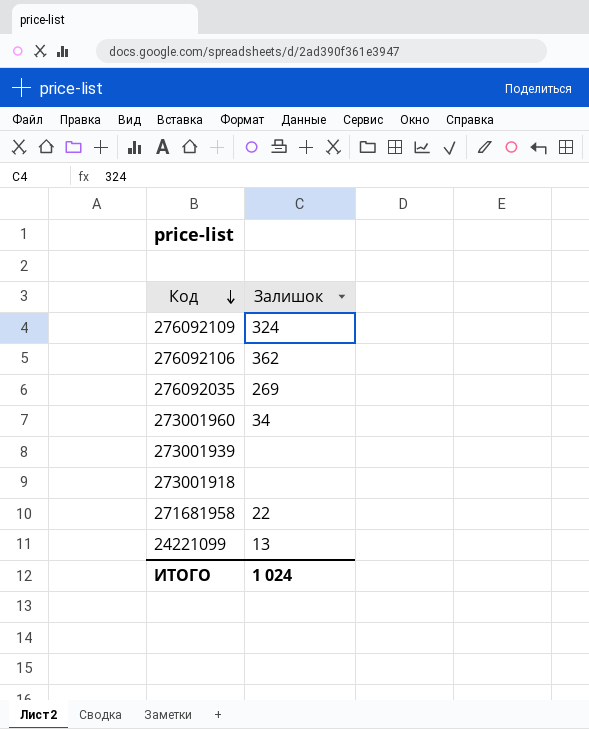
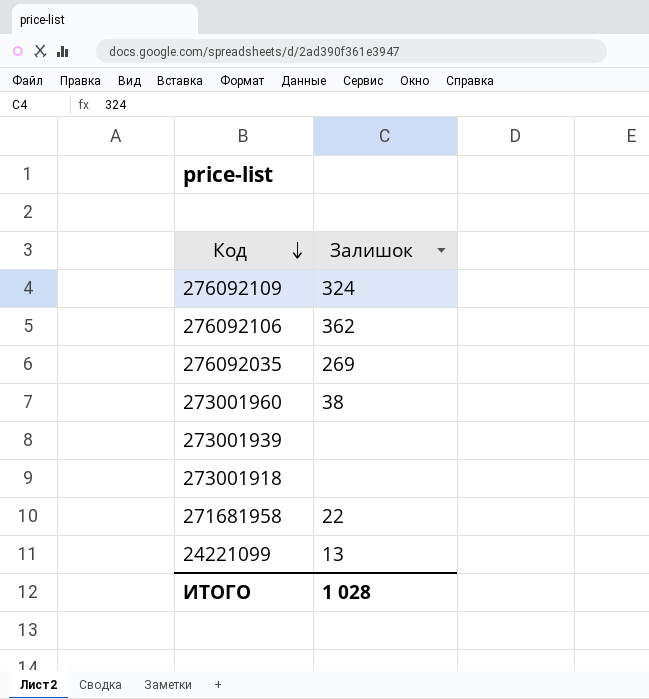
273001960 | Залишок: 34 -> 38
ИТОГО | Залишок: 1 024 -> 1 028

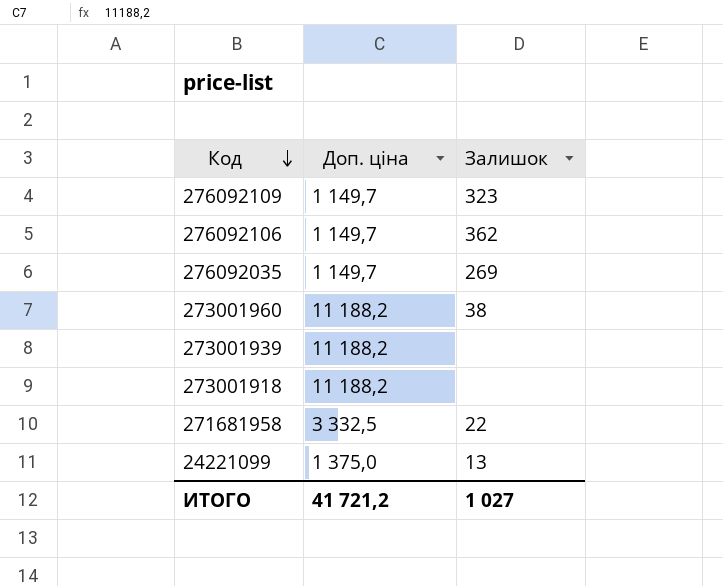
column Доп. ціна | position: none -> 2
276092109 | Залишок: 324 -> 323
ИТОГО | Залишок: 1 028 -> 1 027

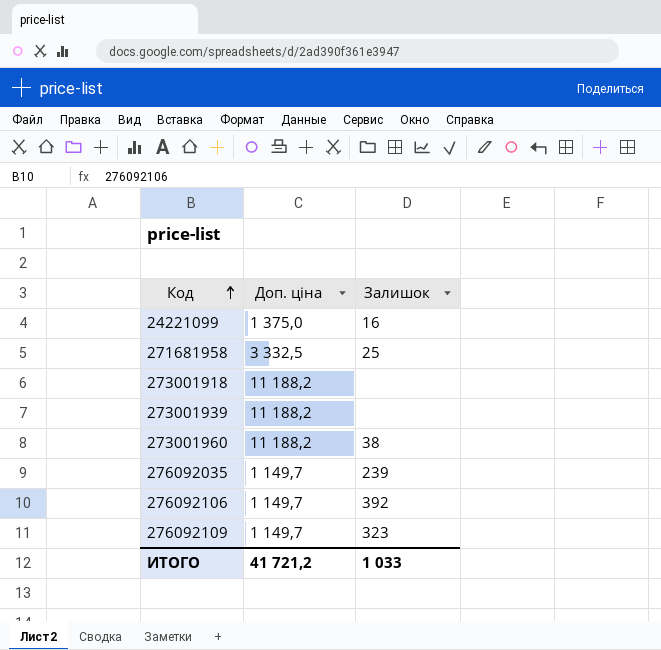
row order: Код descending -> Код ascending
24221099 | Залишок: 13 -> 16
271681958 | Залишок: 22 -> 25
276092035 | Залишок: 269 -> 239
276092106 | Залишок: 362 -> 392
ИТОГО | Залишок: 1 027 -> 1 033

